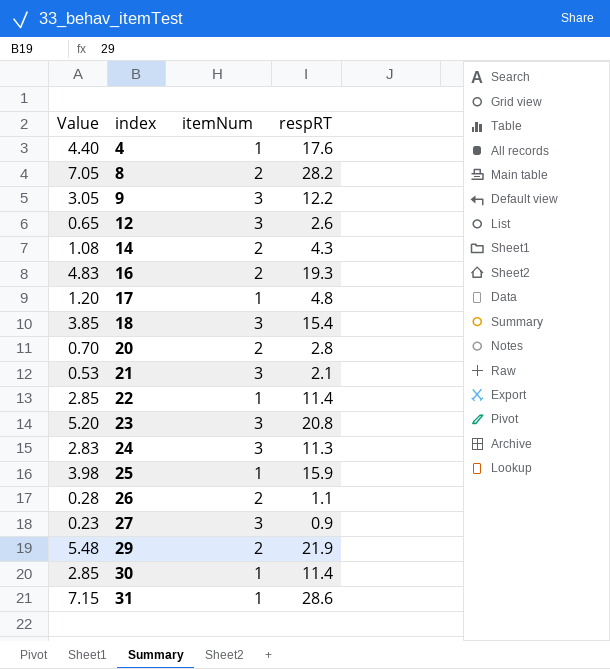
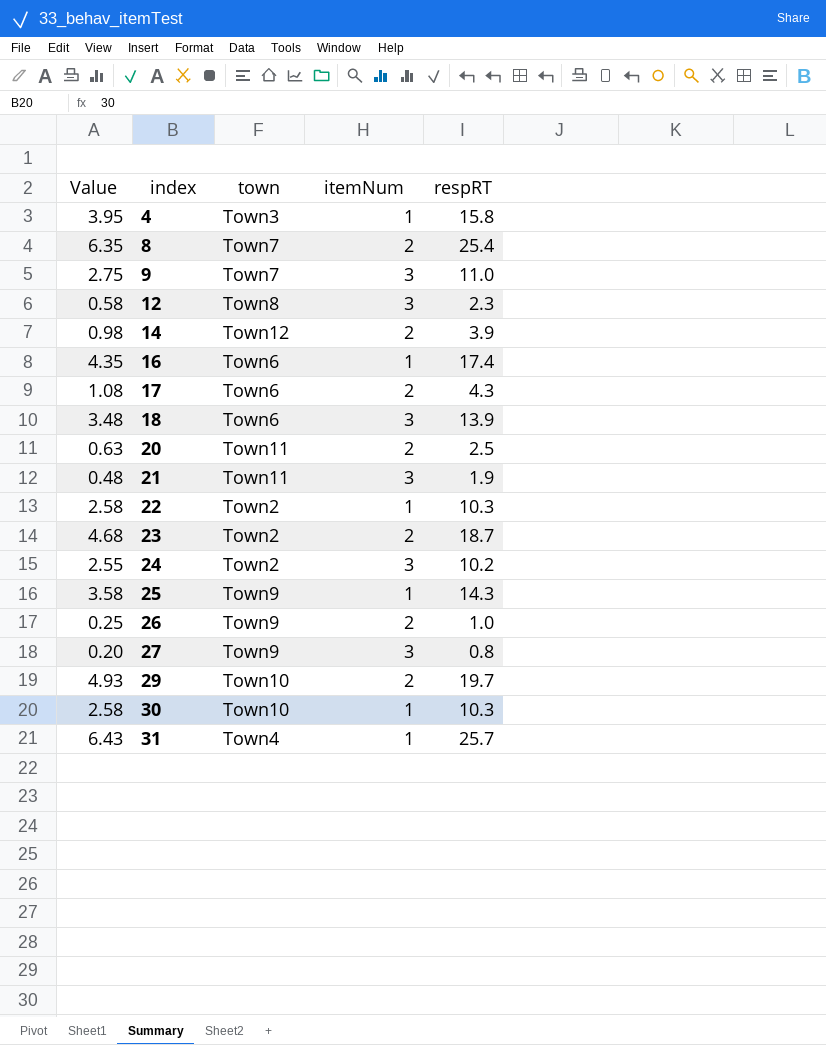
column town | position: none -> 3
4 | Value: 4.40 -> 3.95
4 | respRT: 17.6 -> 15.8
8 | Value: 7.05 -> 6.35
8 | respRT: 28.2 -> 25.4
9 | Value: 3.05 -> 2.75
9 | respRT: 12.2 -> 11.0
12 | Value: 0.65 -> 0.58
12 | respRT: 2.6 -> 2.3
14 | Value: 1.08 -> 0.98
14 | respRT: 4.3 -> 3.9
16 | Value: 4.83 -> 4.35
16 | itemNum: 2 -> 1
16 | respRT: 19.3 -> 17.4
17 | Value: 1.20 -> 1.08
17 | itemNum: 1 -> 2
17 | respRT: 4.8 -> 4.3
18 | Value: 3.85 -> 3.48
18 | respRT: 15.4 -> 13.9
20 | Value: 0.70 -> 0.63
20 | respRT: 2.8 -> 2.5
21 | Value: 0.53 -> 0.48
21 | respRT: 2.1 -> 1.9
22 | Value: 2.85 -> 2.58
22 | respRT: 11.4 -> 10.3
23 | Value: 5.20 -> 4.68
23 | itemNum: 3 -> 2
23 | respRT: 20.8 -> 18.7
24 | Value: 2.83 -> 2.55
24 | respRT: 11.3 -> 10.2
25 | Value: 3.98 -> 3.58
25 | respRT: 15.9 -> 14.3
26 | Value: 0.28 -> 0.25
26 | respRT: 1.1 -> 1.0
27 | Value: 0.23 -> 0.20
27 | respRT: 0.9 -> 0.8
29 | Value: 5.48 -> 4.93
29 | respRT: 21.9 -> 19.7
30 | Value: 2.85 -> 2.58
30 | respRT: 11.4 -> 10.3
31 | Value: 7.15 -> 6.43
31 | respRT: 28.6 -> 25.7

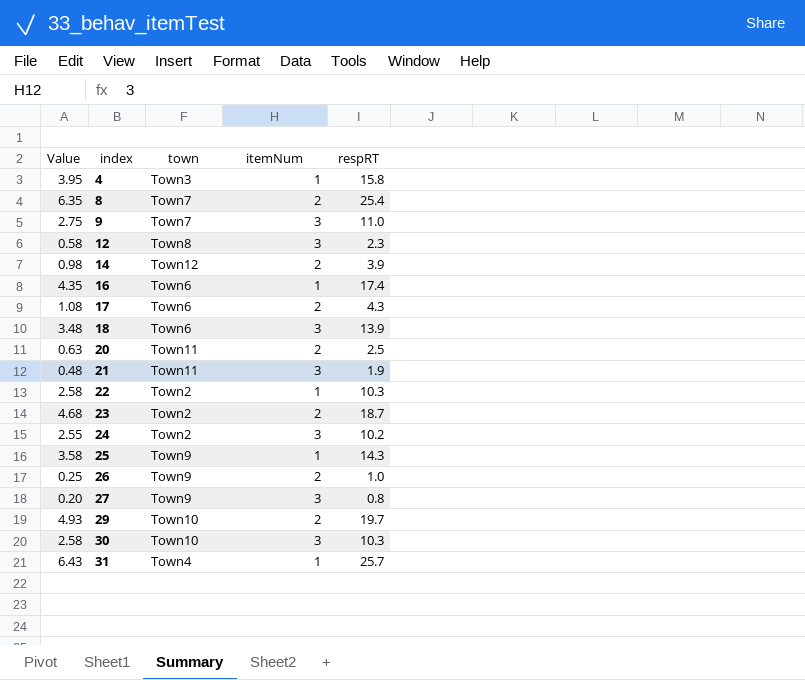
30 | itemNum: 1 -> 3

